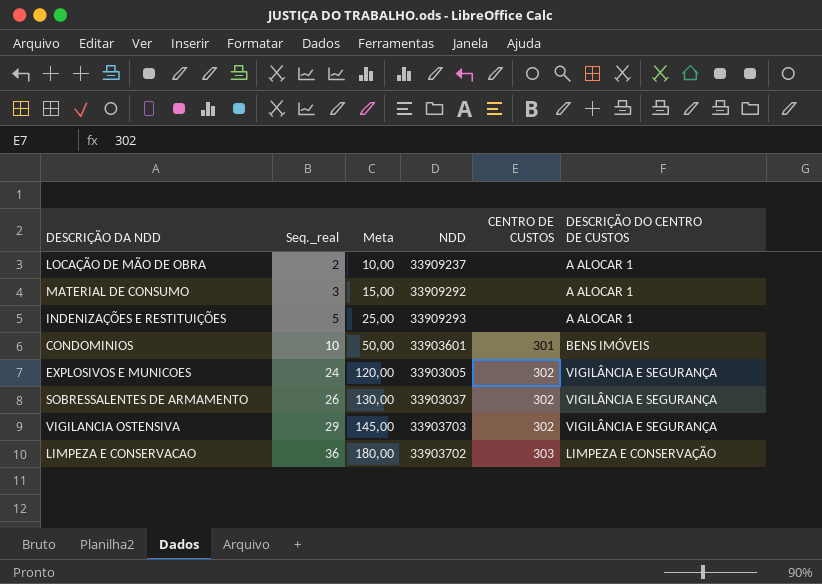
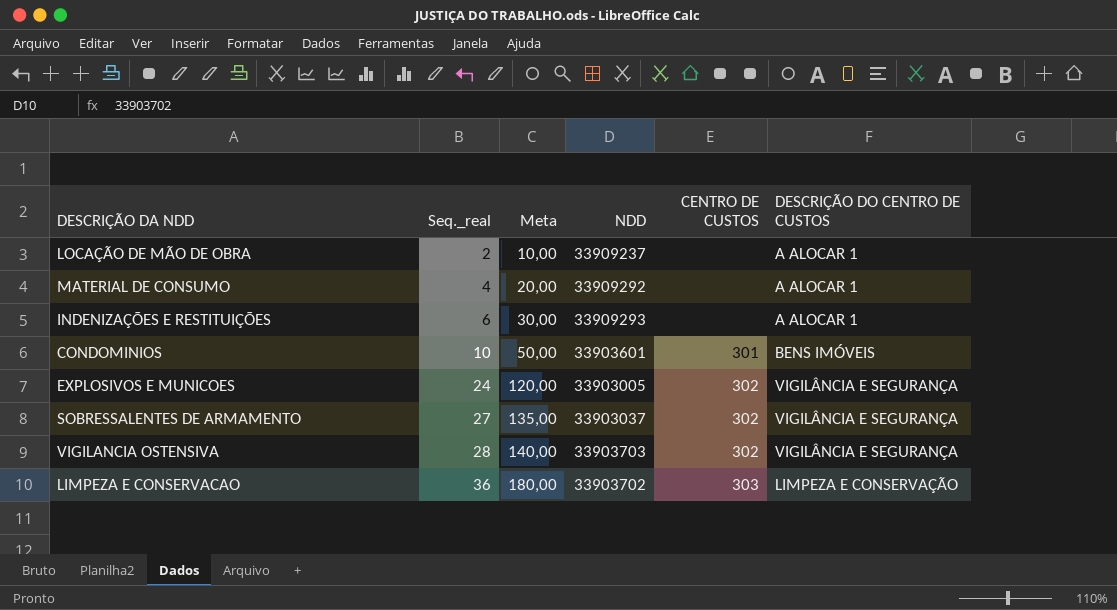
MATERIAL DE CONSUMO | Seq._real: 3 -> 4
MATERIAL DE CONSUMO | Meta: 15,00 -> 20,00
INDENIZAÇÕES E RESTITUIÇÕES | Seq._real: 5 -> 6
INDENIZAÇÕES E RESTITUIÇÕES | Meta: 25,00 -> 30,00
SOBRESSALENTES DE ARMAMENTO | Seq._real: 26 -> 27
SOBRESSALENTES DE ARMAMENTO | Meta: 130,00 -> 135,00
VIGILANCIA OSTENSIVA | Seq._real: 29 -> 28
VIGILANCIA OSTENSIVA | Meta: 145,00 -> 140,00

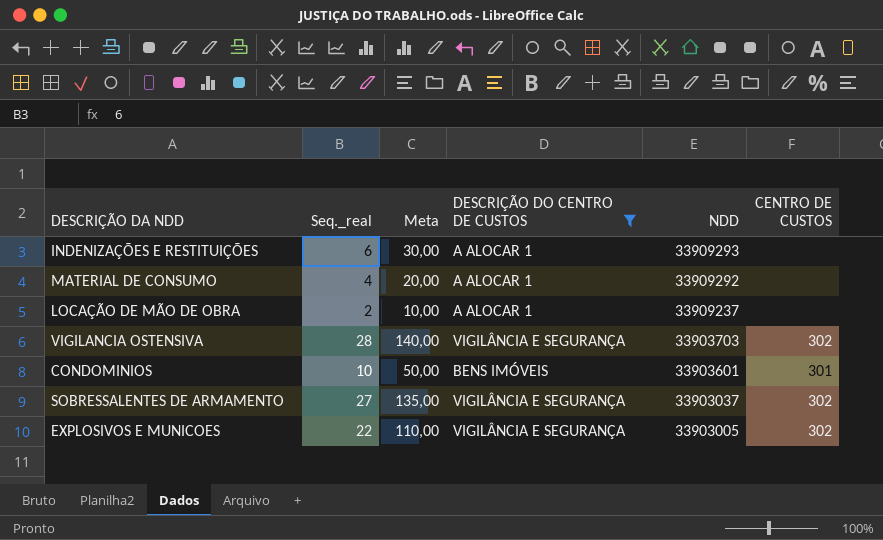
filter: none -> DESCRIÇÃO DO CENTRO DE CUSTOS != LIMPEZA E CONSERVAÇÃO
row order: Seq._real ascending -> NDD descending
column DESCRIÇÃO DO CENTRO DE CUSTOS | position: 6 -> 4
EXPLOSIVOS E MUNICOES | Seq._real: 24 -> 22
EXPLOSIVOS E MUNICOES | Meta: 120,00 -> 110,00

